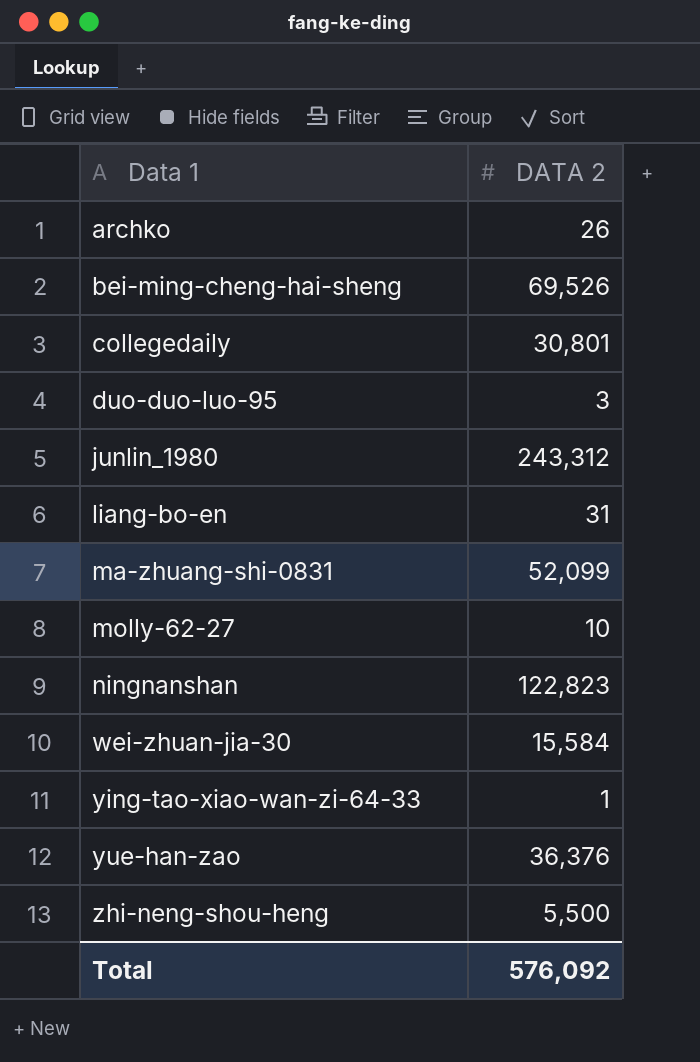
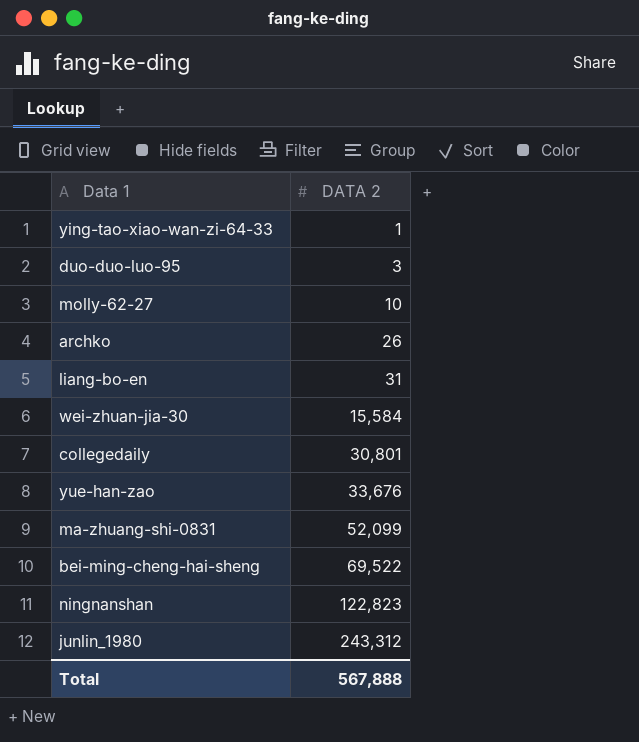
row order: Data 1 ascending -> DATA 2 ascending
row zhi-neng-shou-heng: 5,500 -> none
yue-han-zao | DATA 2: 36,376 -> 33,676
bei-ming-cheng-hai-sheng | DATA 2: 69,526 -> 69,522
Total | DATA 2: 576,092 -> 567,888

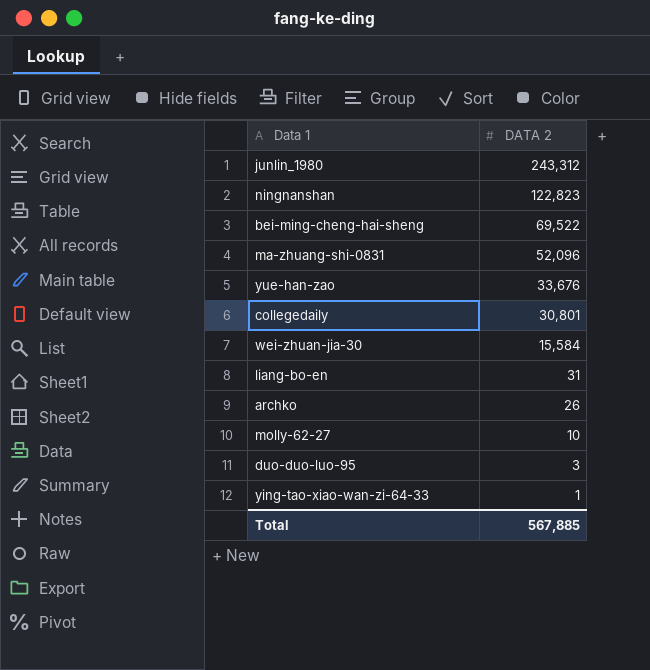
row order: DATA 2 ascending -> DATA 2 descending
ma-zhuang-shi-0831 | DATA 2: 52,099 -> 52,096
Total | DATA 2: 567,888 -> 567,885

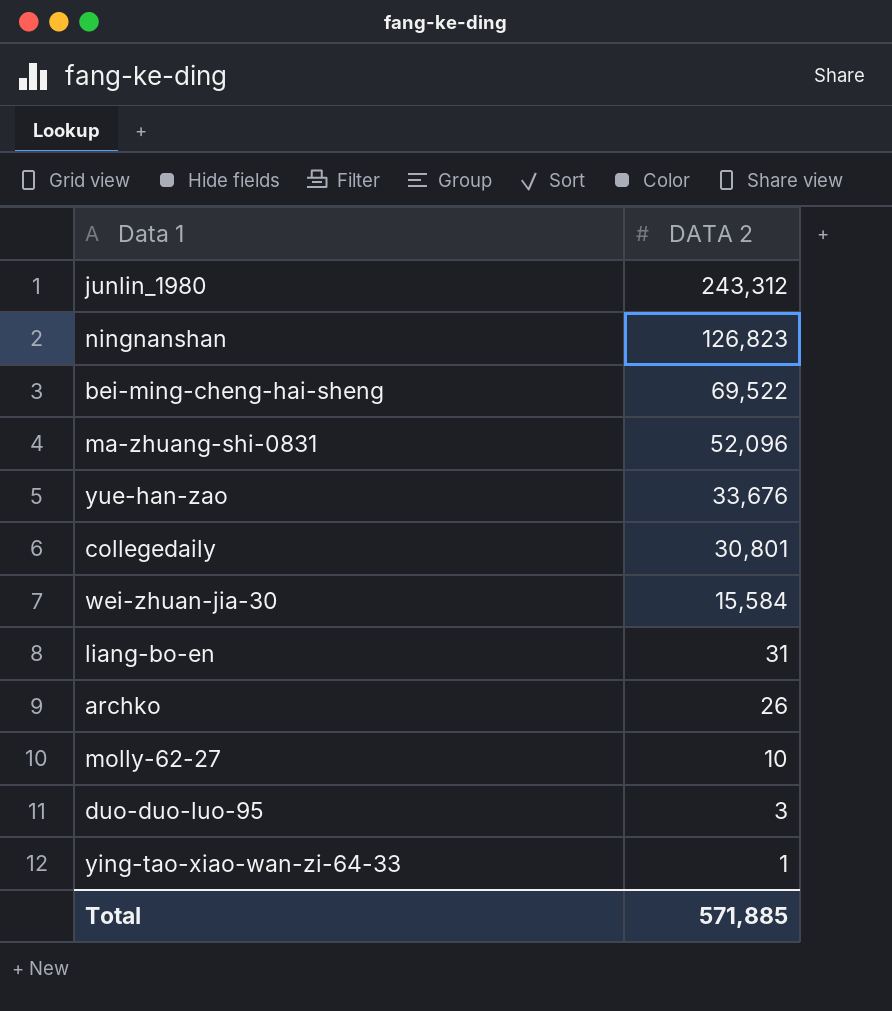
ningnanshan | DATA 2: 122,823 -> 126,823
Total | DATA 2: 567,885 -> 571,885

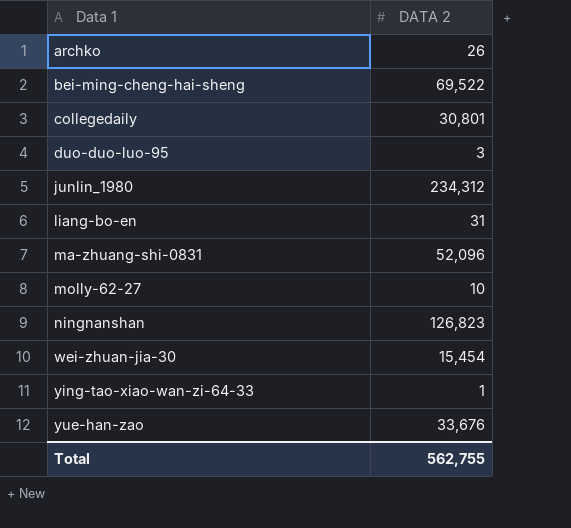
row order: DATA 2 descending -> Data 1 ascending
junlin_1980 | DATA 2: 243,312 -> 234,312
wei-zhuan-jia-30 | DATA 2: 15,584 -> 15,454
Total | DATA 2: 571,885 -> 562,755

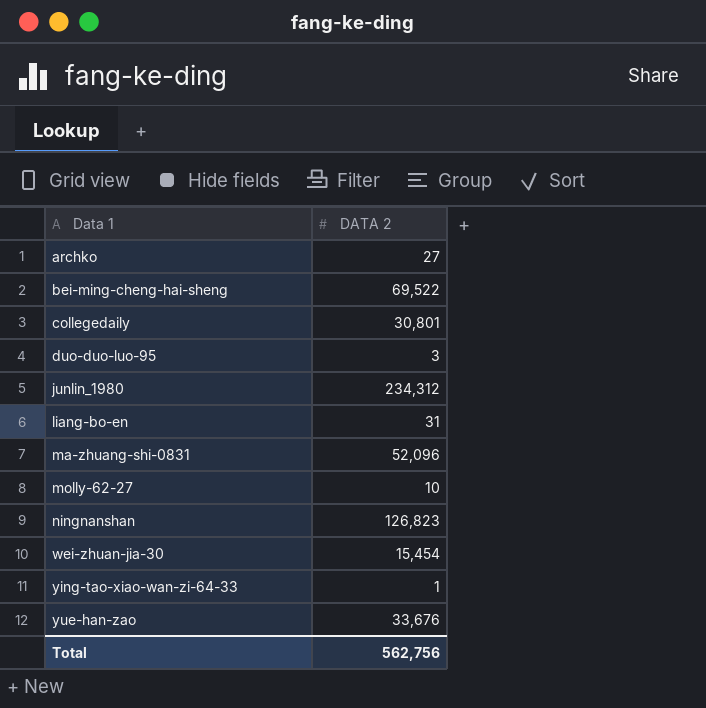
archko | DATA 2: 26 -> 27
Total | DATA 2: 562,755 -> 562,756

